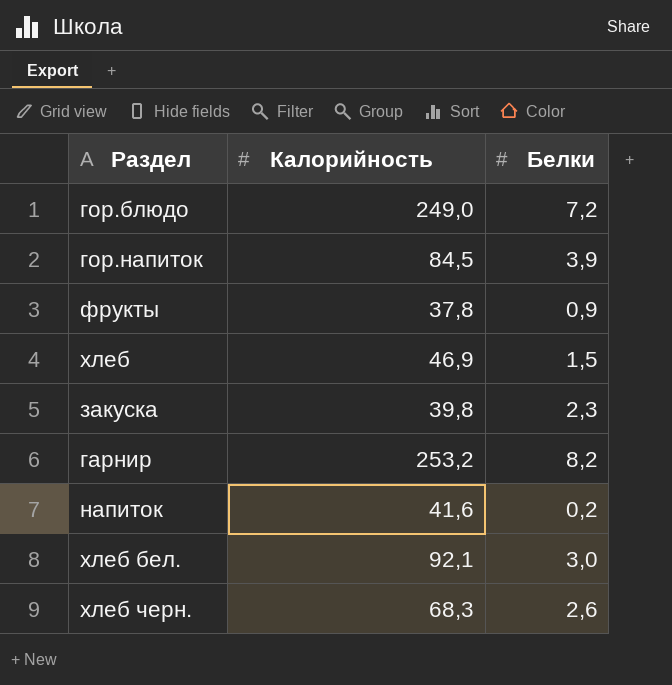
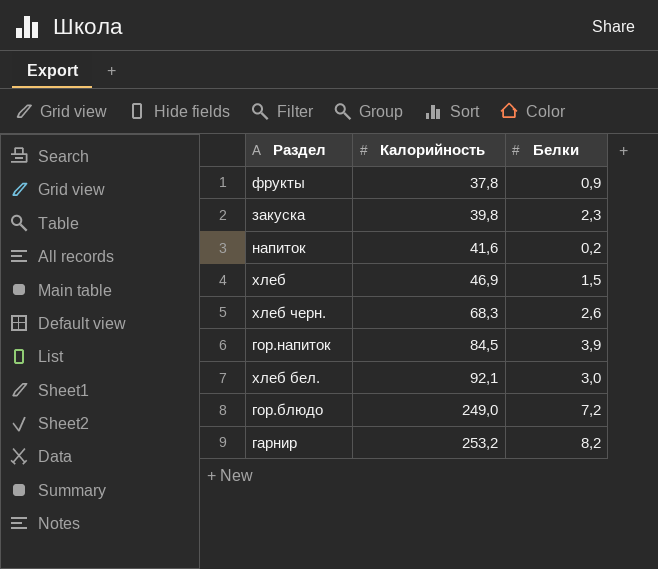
row order: none -> Калорийность ascending

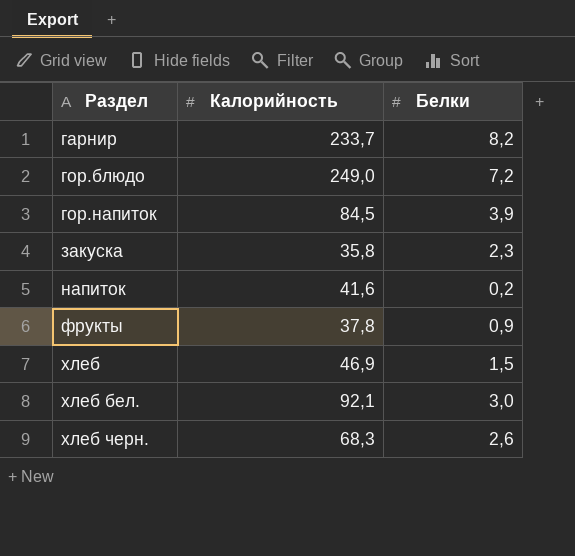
row order: Калорийность ascending -> Раздел ascending
гарнир | Калорийность: 253,2 -> 233,7
закуска | Калорийность: 39,8 -> 35,8

